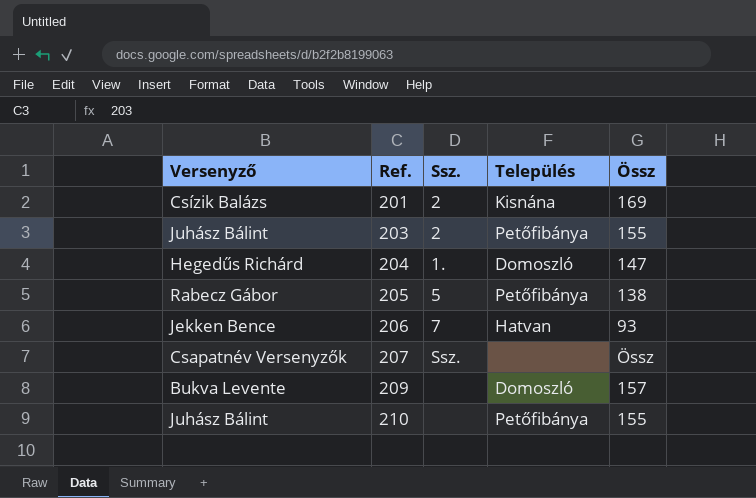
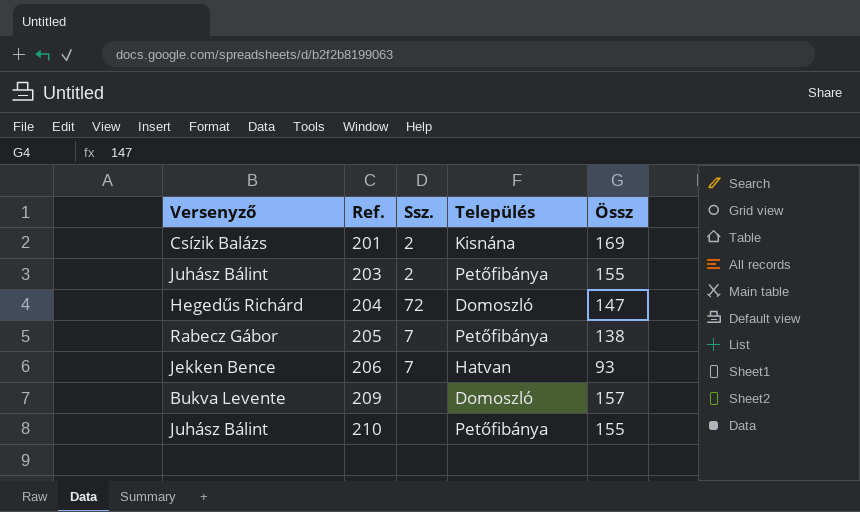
row 207: Csapatnév Versenyzők | Ssz. | none | Össz -> none
204 | Ssz.: 1. -> 72
205 | Ssz.: 5 -> 7

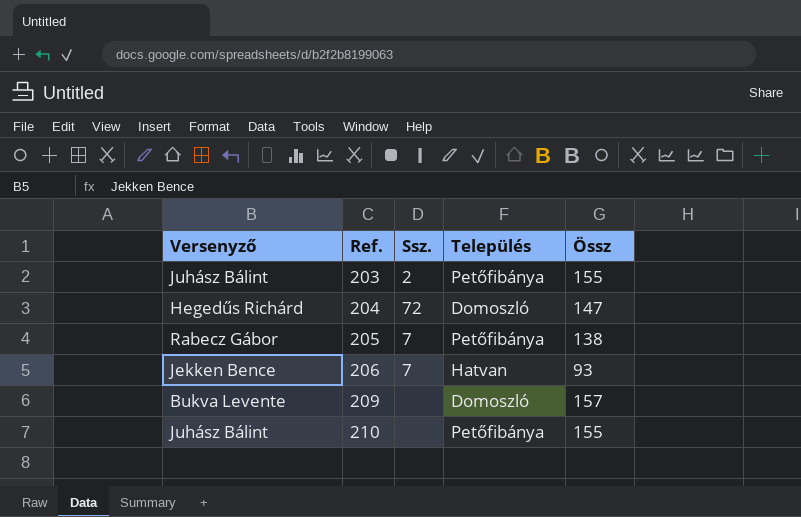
row 201: Csízik Balázs | 2 | Kisnána | 169 -> none

